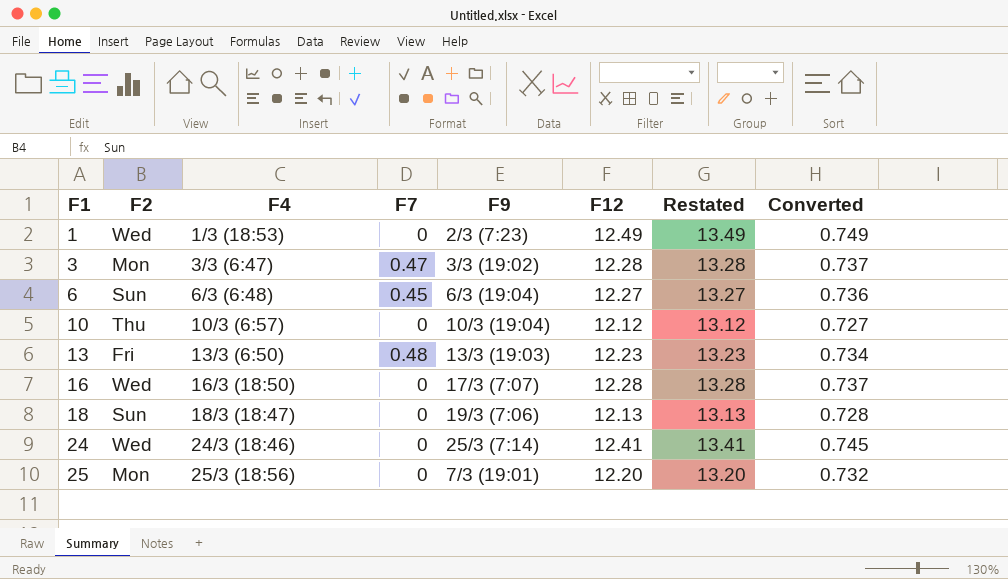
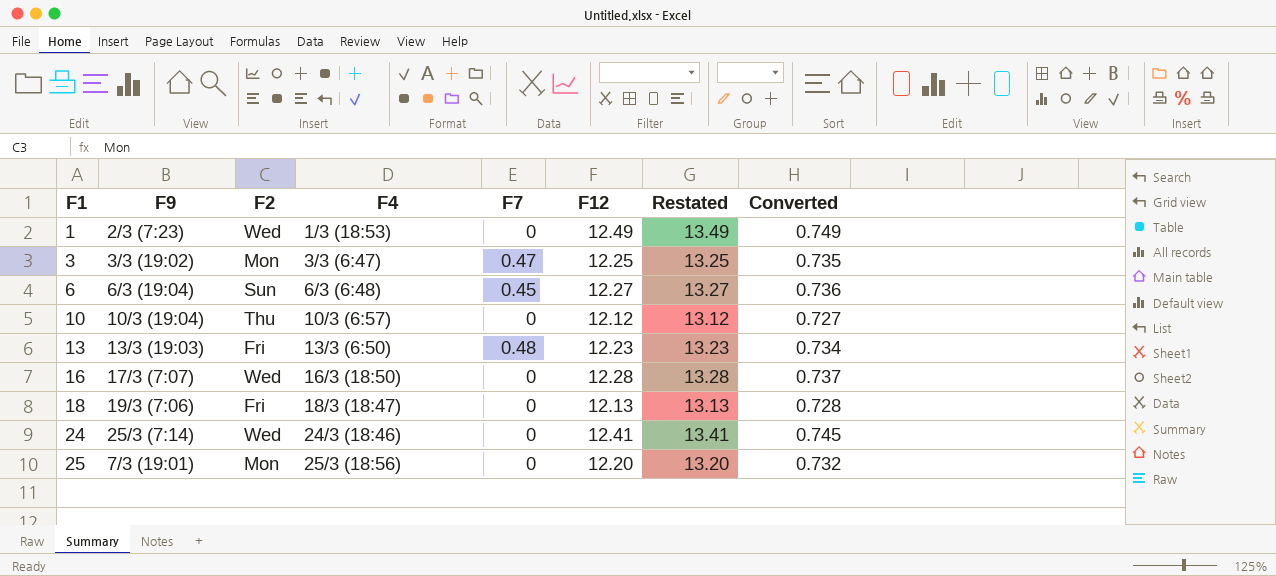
column F9 | position: 5 -> 2
3 | F12: 12.28 -> 12.25
3 | Restated: 13.28 -> 13.25
3 | Converted: 0.737 -> 0.735
18 | F2: Sun -> Fri

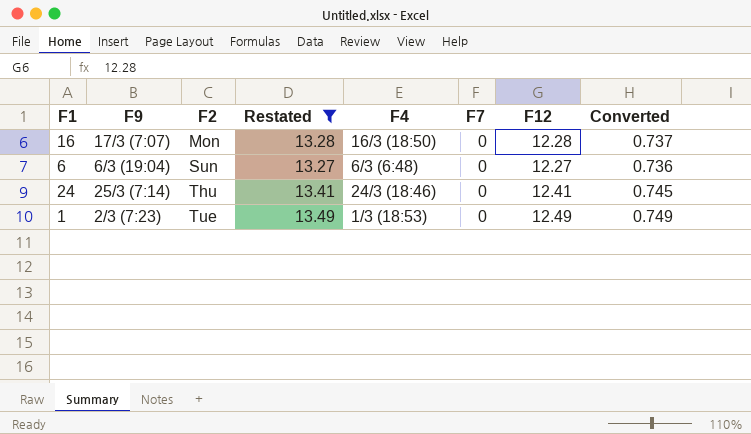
filter: none -> Restated >= 13.27
row order: F1 ascending -> F2 ascending
column Restated | position: 7 -> 4
16 | F2: Wed -> Mon
6 | F7: 0.45 -> 0
24 | F2: Wed -> Thu
1 | F2: Wed -> Tue

